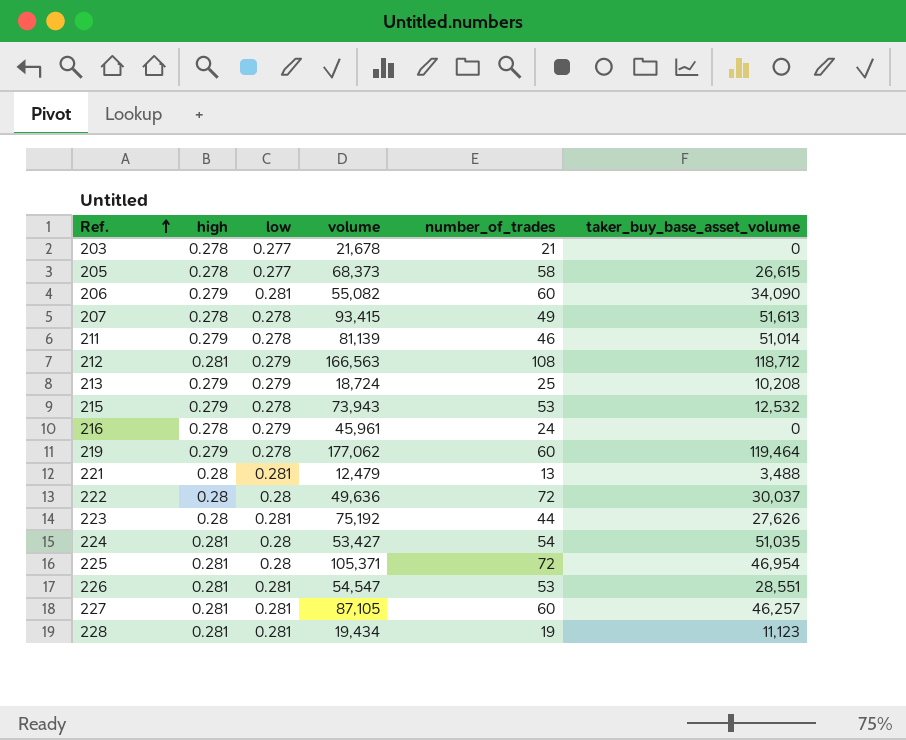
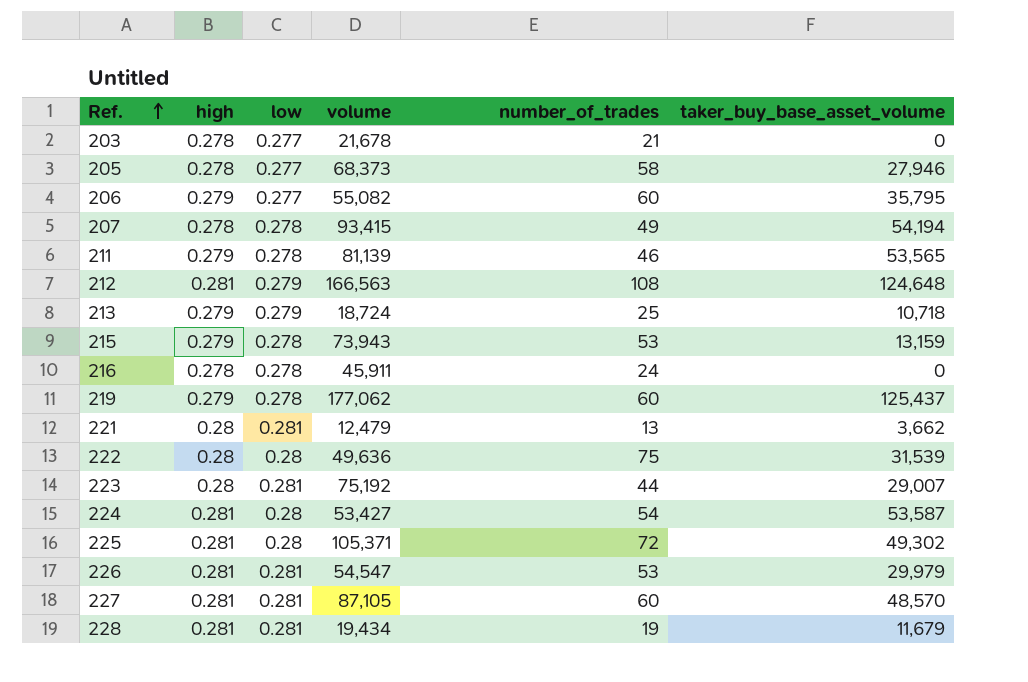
205 | taker_buy_base_asset_volume: 26,615 -> 27,946
206 | low: 0.281 -> 0.277
206 | taker_buy_base_asset_volume: 34,090 -> 35,795
207 | taker_buy_base_asset_volume: 51,613 -> 54,194
211 | taker_buy_base_asset_volume: 51,014 -> 53,565
212 | taker_buy_base_asset_volume: 118,712 -> 124,648
213 | taker_buy_base_asset_volume: 10,208 -> 10,718
215 | taker_buy_base_asset_volume: 12,532 -> 13,159
216 | low: 0.279 -> 0.278
216 | volume: 45,961 -> 45,911
219 | taker_buy_base_asset_volume: 119,464 -> 125,437
221 | taker_buy_base_asset_volume: 3,488 -> 3,662
222 | number_of_trades: 72 -> 75
222 | taker_buy_base_asset_volume: 30,037 -> 31,539
223 | taker_buy_base_asset_volume: 27,626 -> 29,007
224 | taker_buy_base_asset_volume: 51,035 -> 53,587
225 | taker_buy_base_asset_volume: 46,954 -> 49,302
226 | taker_buy_base_asset_volume: 28,551 -> 29,979
227 | taker_buy_base_asset_volume: 46,257 -> 48,570
228 | taker_buy_base_asset_volume: 11,123 -> 11,679

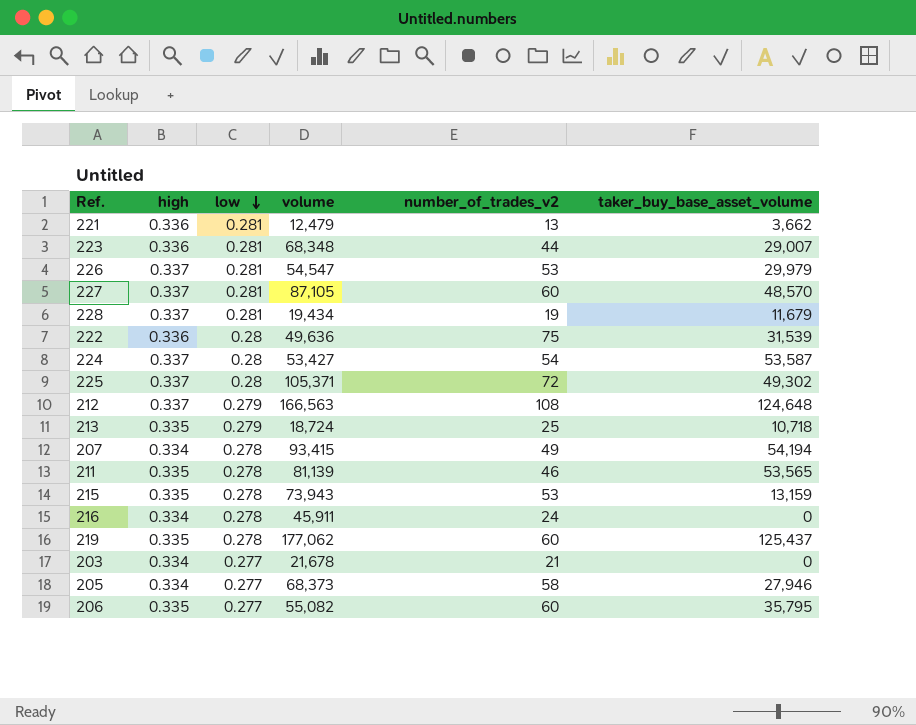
row order: Ref. ascending -> low descending
column name: number_of_trades -> number_of_trades_v2
221 | high: 0.28 -> 0.336
223 | high: 0.28 -> 0.336
223 | volume: 75,192 -> 68,348
226 | high: 0.281 -> 0.337
227 | high: 0.281 -> 0.337
228 | high: 0.281 -> 0.337
222 | high: 0.28 -> 0.336
224 | high: 0.281 -> 0.337
225 | high: 0.281 -> 0.337
212 | high: 0.281 -> 0.337
213 | high: 0.279 -> 0.335
207 | high: 0.278 -> 0.334
211 | high: 0.279 -> 0.335
215 | high: 0.279 -> 0.335
216 | high: 0.278 -> 0.334
219 | high: 0.279 -> 0.335
203 | high: 0.278 -> 0.334
205 | high: 0.278 -> 0.334
206 | high: 0.279 -> 0.335

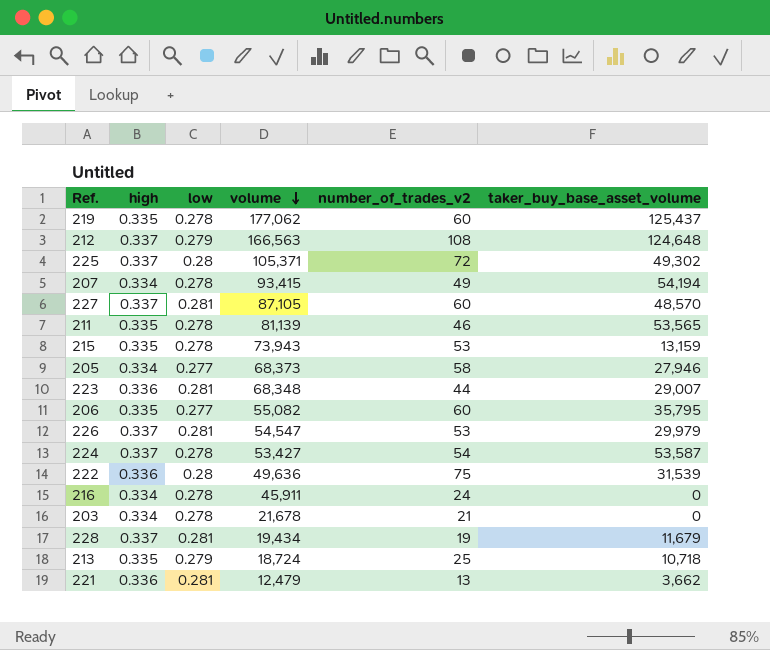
row order: low descending -> volume descending
224 | low: 0.28 -> 0.278
203 | low: 0.277 -> 0.278

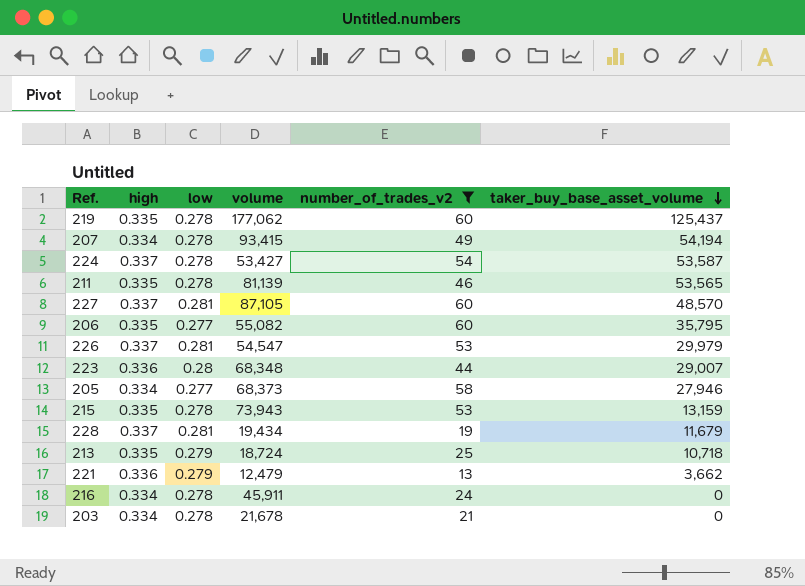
filter: none -> number_of_trades_v2 <= 60
row order: volume descending -> taker_buy_base_asset_volume descending
223 | low: 0.281 -> 0.28
221 | low: 0.281 -> 0.279

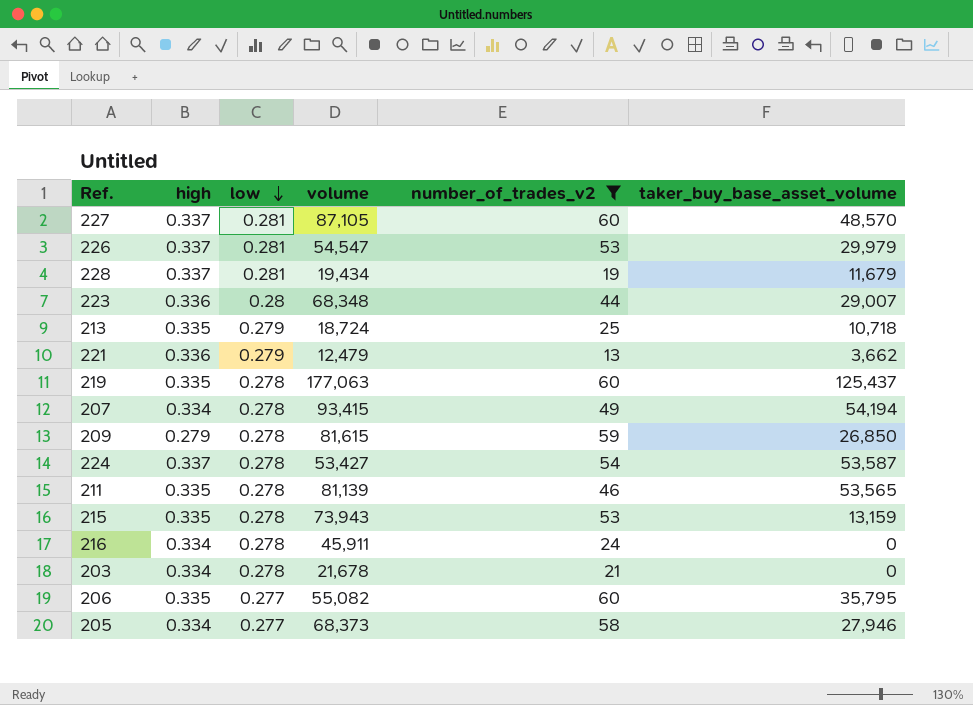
row order: taker_buy_base_asset_volume descending -> low descending
219 | volume: 177,062 -> 177,063
row 209: none -> 0.279 | 0.278 | 81,615 | 59 | 26,850

